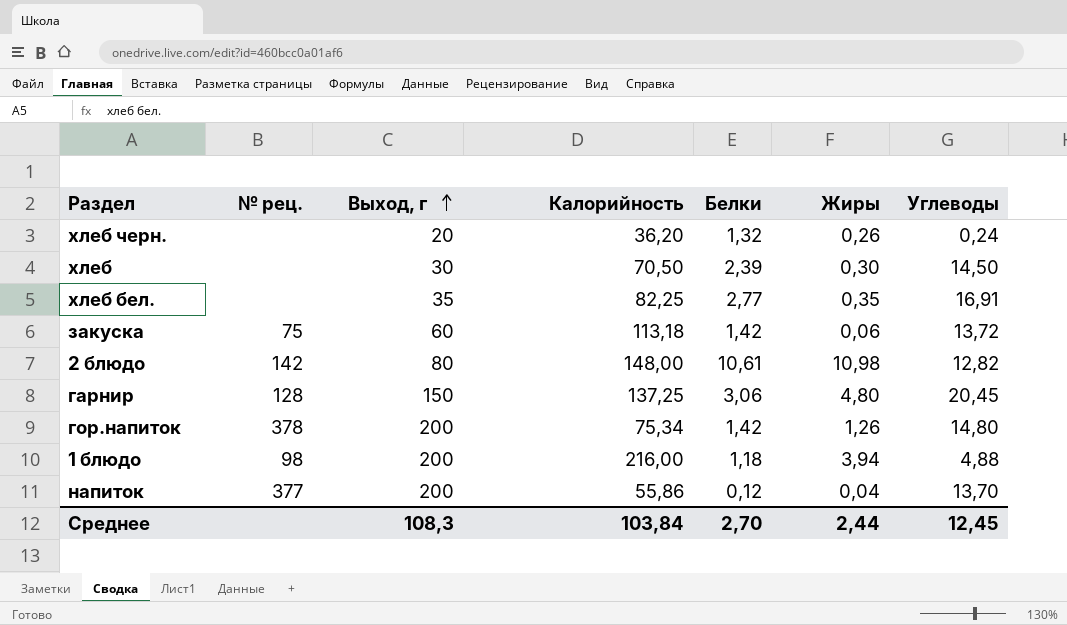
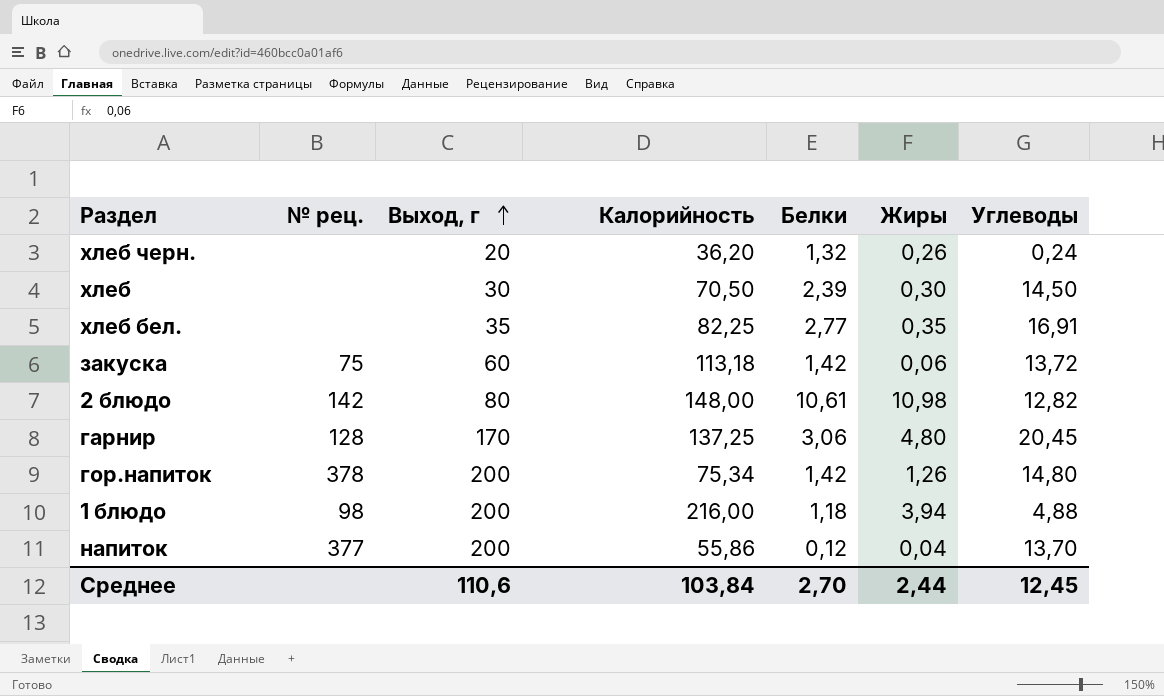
гарнир | Выход, г: 150 -> 170
Среднее | Выход, г: 108,3 -> 110,6

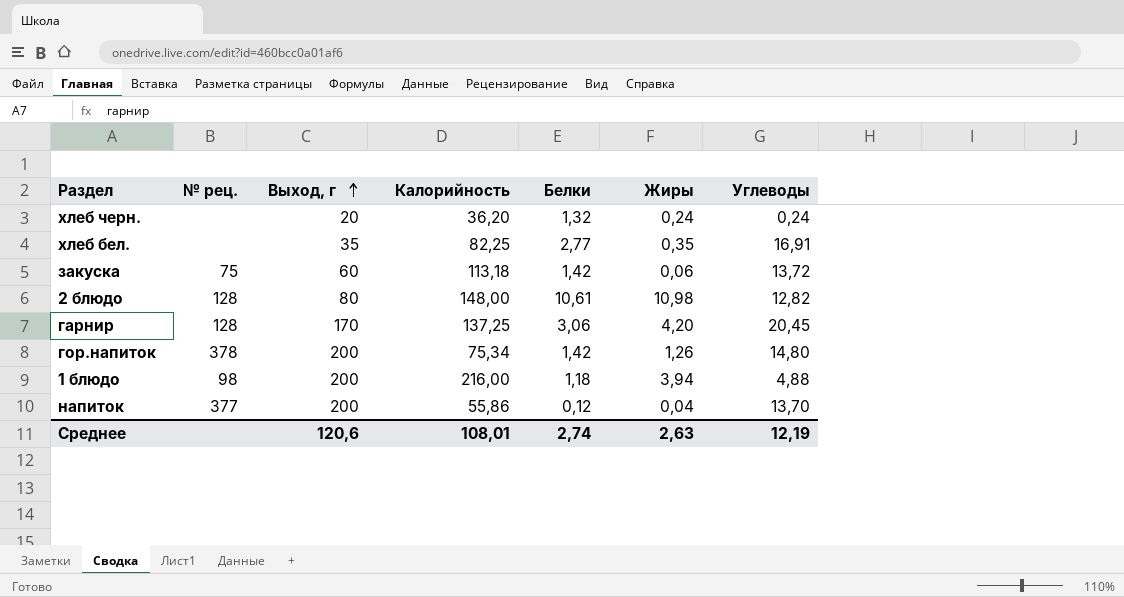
row хлеб: none | 30 | 70,50 | 2,39 | 0,30 | 14,50 -> none
хлеб черн. | Жиры: 0,26 -> 0,24
2 блюдо | № рец.: 142 -> 128
гарнир | Жиры: 4,80 -> 4,20
Среднее | Выход, г: 110,6 -> 120,6
Среднее | Калорийность: 103,84 -> 108,01
Среднее | Белки: 2,70 -> 2,74
Среднее | Жиры: 2,44 -> 2,63
Среднее | Углеводы: 12,45 -> 12,19

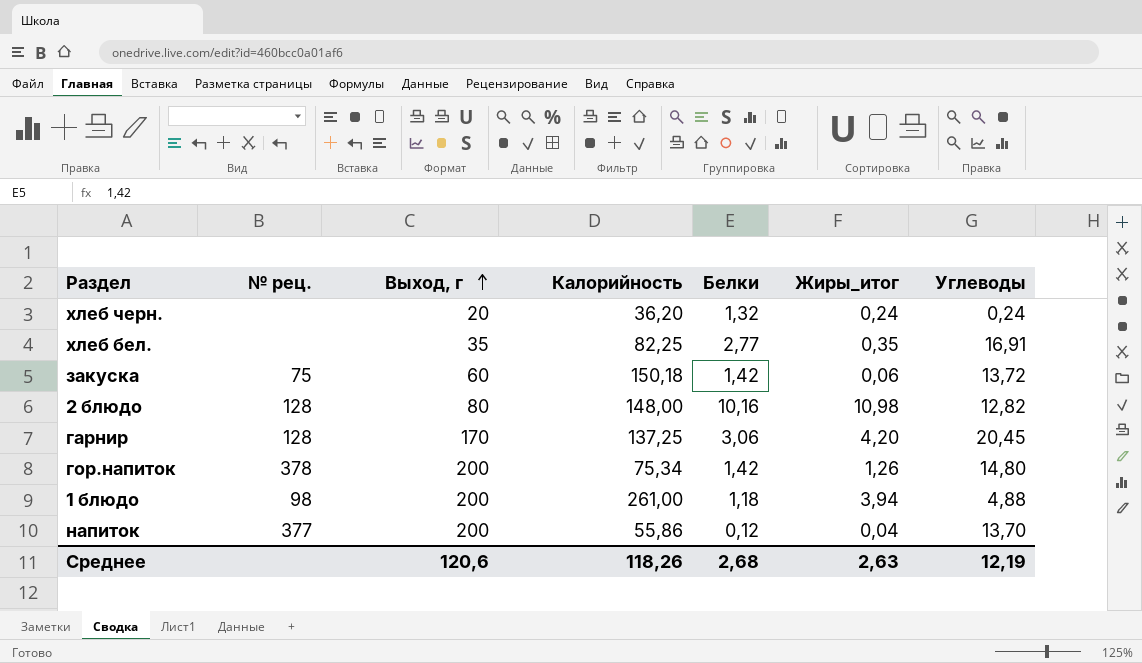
column name: Жиры -> Жиры_итог
закуска | Калорийность: 113,18 -> 150,18
2 блюдо | Белки: 10,61 -> 10,16
1 блюдо | Калорийность: 216,00 -> 261,00
Среднее | Калорийность: 108,01 -> 118,26
Среднее | Белки: 2,74 -> 2,68

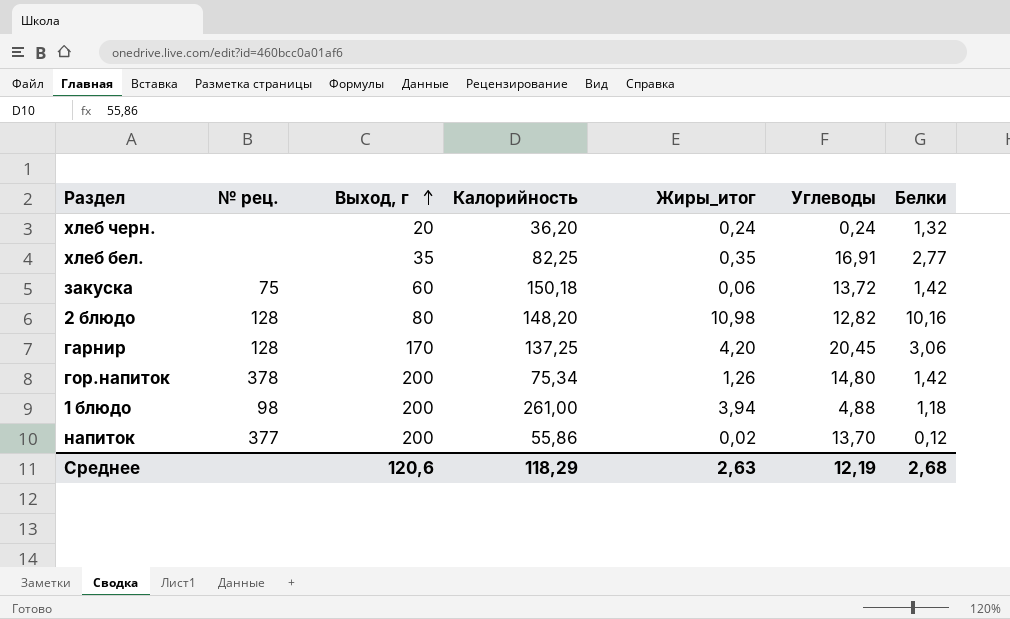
column Белки | position: 5 -> 7
2 блюдо | Калорийность: 148,00 -> 148,20
напиток | Жиры_итог: 0,04 -> 0,02
Среднее | Калорийность: 118,26 -> 118,29

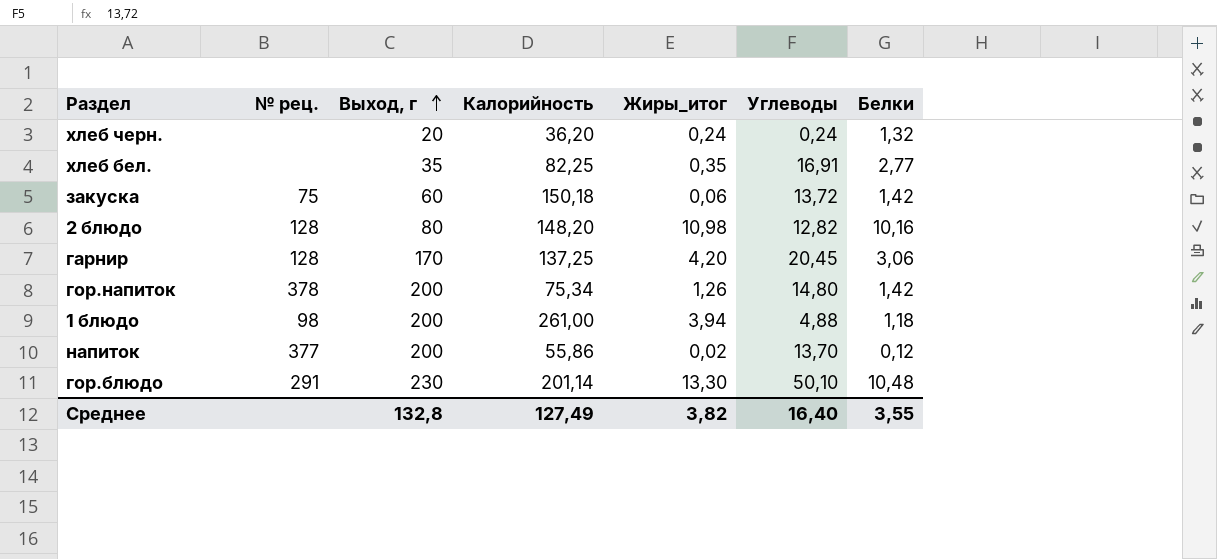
row гор.блюдо: none -> 291 | 230 | 201,14 | 13,30 | 50,10 | 10,48
Среднее | Выход, г: 120,6 -> 132,8
Среднее | Калорийность: 118,29 -> 127,49
Среднее | Жиры_итог: 2,63 -> 3,82
Среднее | Углеводы: 12,19 -> 16,40
Среднее | Белки: 2,68 -> 3,55

